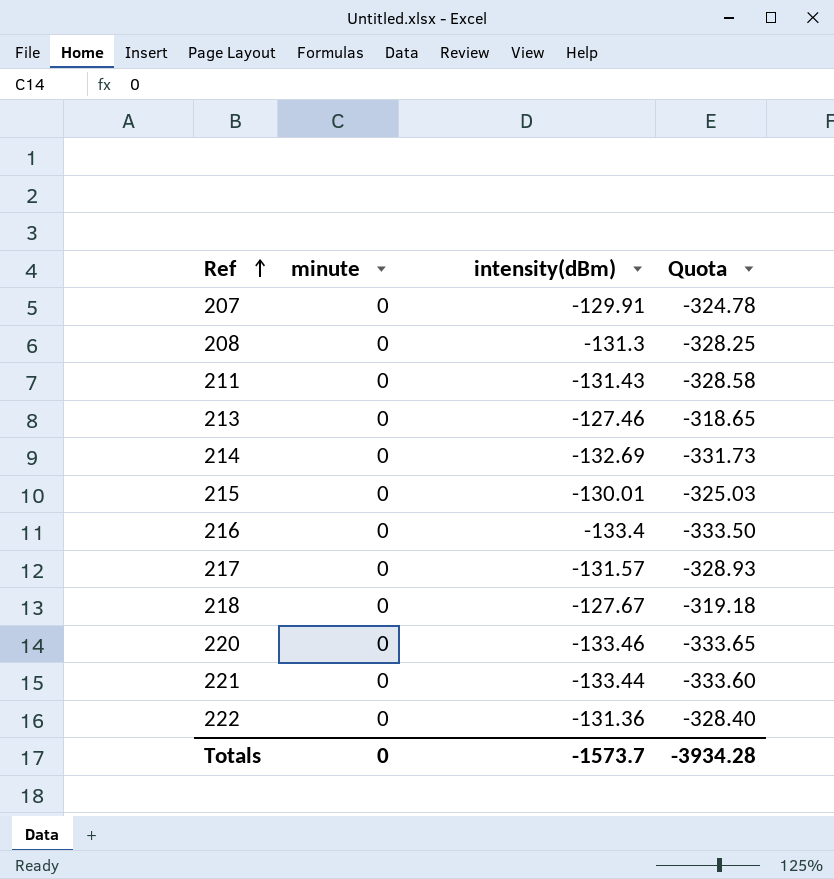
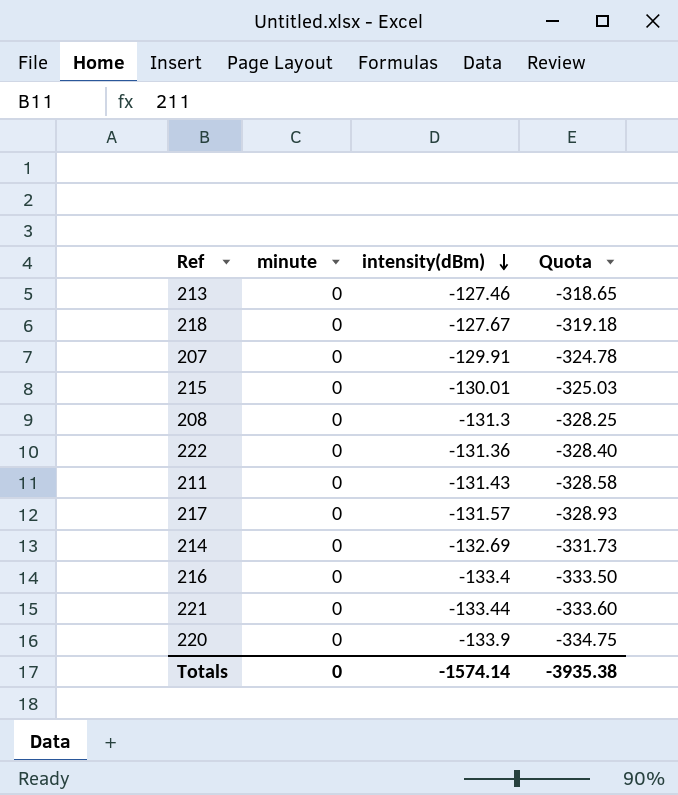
row order: Ref ascending -> intensity(dBm) descending
220 | intensity(dBm): -133.46 -> -133.9
220 | Quota: -333.65 -> -334.75
Totals | intensity(dBm): -1573.7 -> -1574.14
Totals | Quota: -3934.28 -> -3935.38

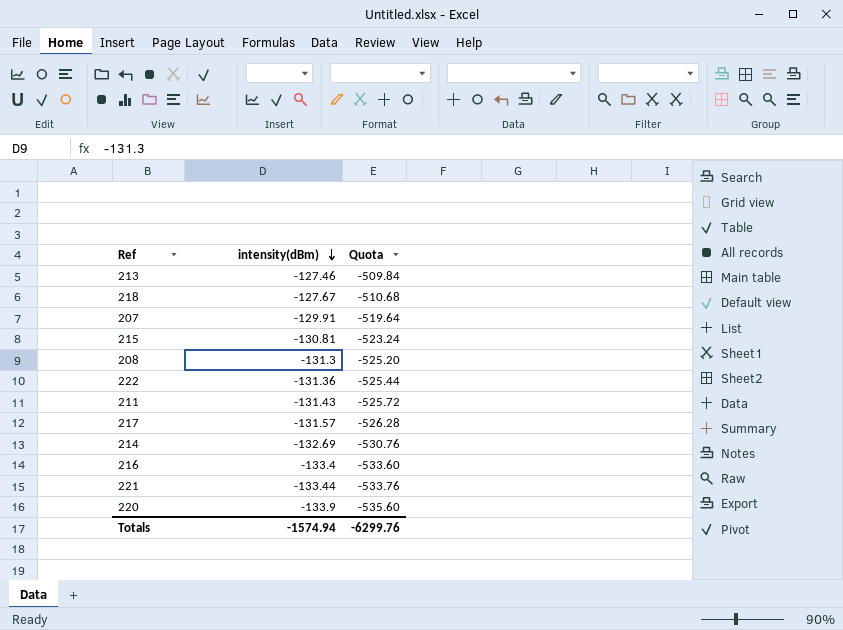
column minute | position: 2 -> none
column Quota | formula: [intensity(dBm)] * 2.5 -> [intensity(dBm)] * 4
215 | intensity(dBm): -130.01 -> -130.81
Totals | intensity(dBm): -1574.14 -> -1574.94
Totals | Quota: -3935.38 -> -6299.76

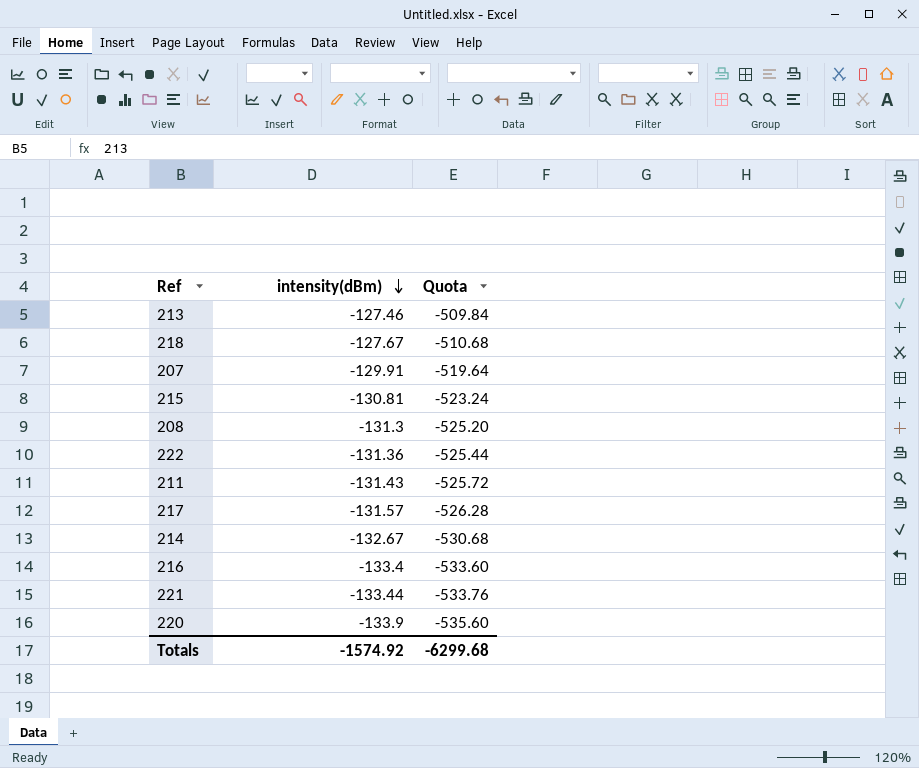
214 | intensity(dBm): -132.69 -> -132.67
214 | Quota: -530.76 -> -530.68
Totals | intensity(dBm): -1574.94 -> -1574.92
Totals | Quota: -6299.76 -> -6299.68

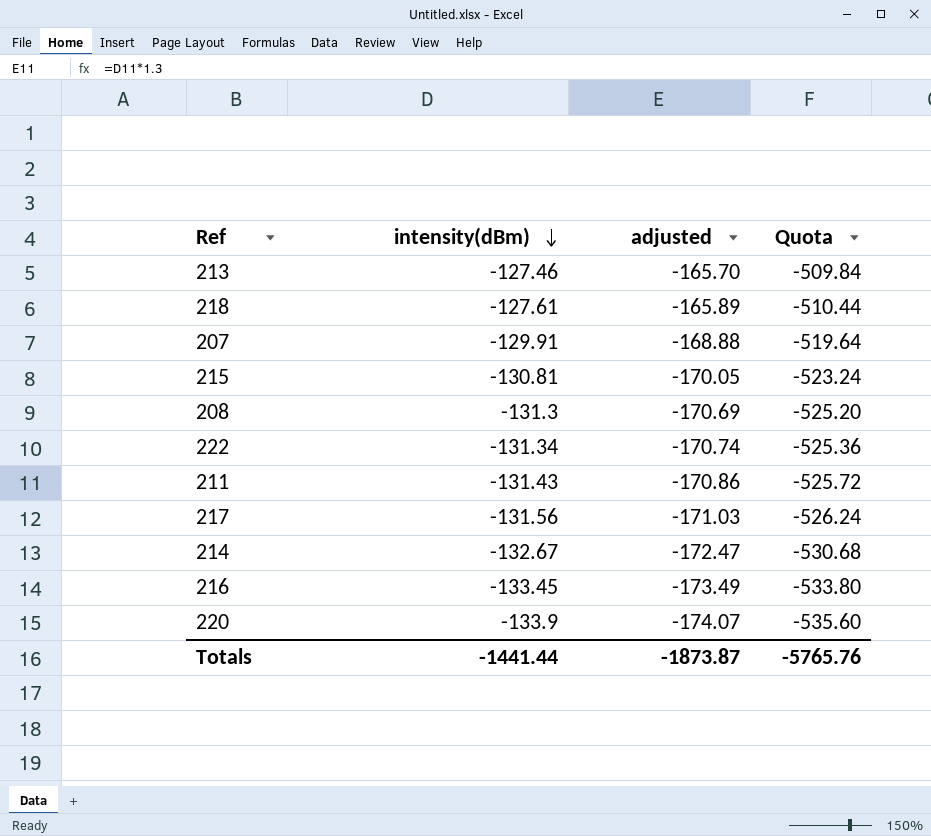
column adjusted | formula: none -> [intensity(dBm)] * 1.3
row 221: -133.44 | -533.76 -> none
218 | intensity(dBm): -127.67 -> -127.61
218 | Quota: -510.68 -> -510.44
222 | intensity(dBm): -131.36 -> -131.34
222 | Quota: -525.44 -> -525.36
217 | intensity(dBm): -131.57 -> -131.56
217 | Quota: -526.28 -> -526.24
216 | intensity(dBm): -133.4 -> -133.45
216 | Quota: -533.60 -> -533.80
Totals | intensity(dBm): -1574.92 -> -1441.44
Totals | Quota: -6299.68 -> -5765.76

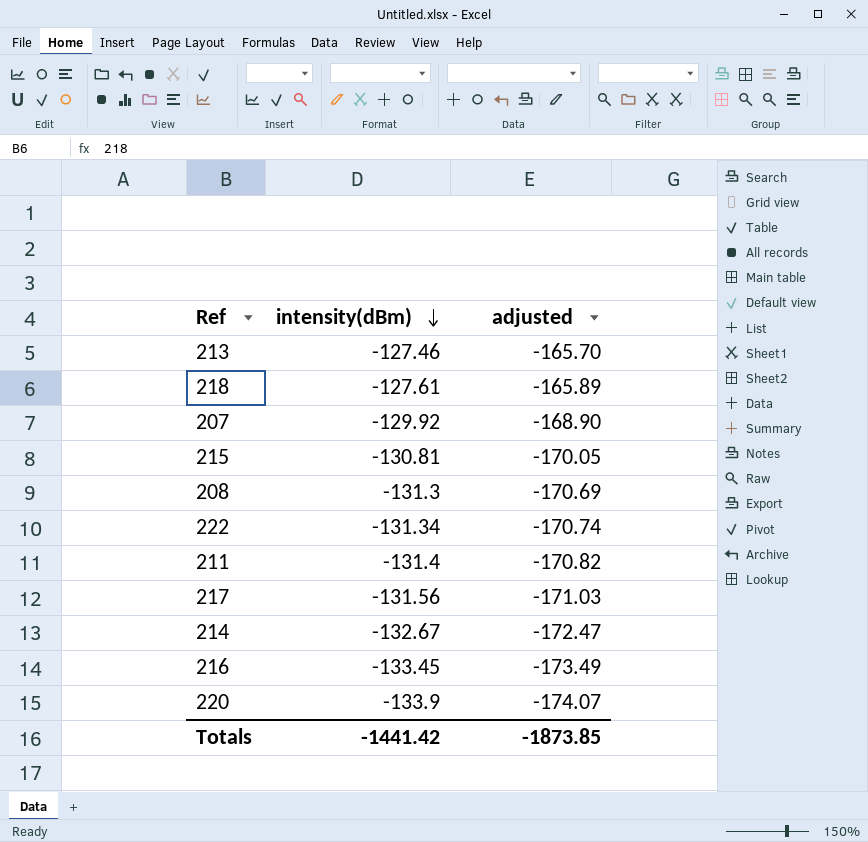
column Quota | formula: [intensity(dBm)] * 4 -> none
207 | intensity(dBm): -129.91 -> -129.92
207 | adjusted: -168.88 -> -168.90
211 | intensity(dBm): -131.43 -> -131.4
211 | adjusted: -170.86 -> -170.82
Totals | intensity(dBm): -1441.44 -> -1441.42
Totals | adjusted: -1873.87 -> -1873.85

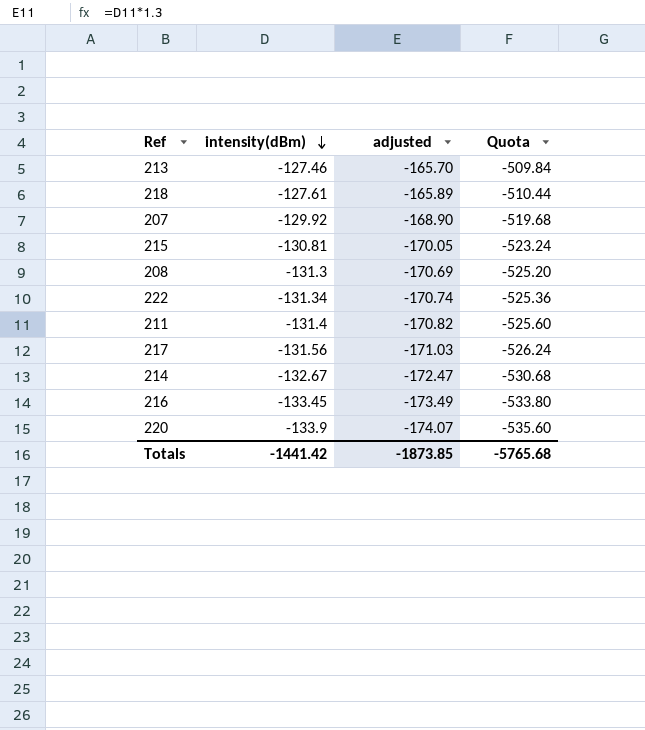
column Quota | formula: none -> [intensity(dBm)] * 4

